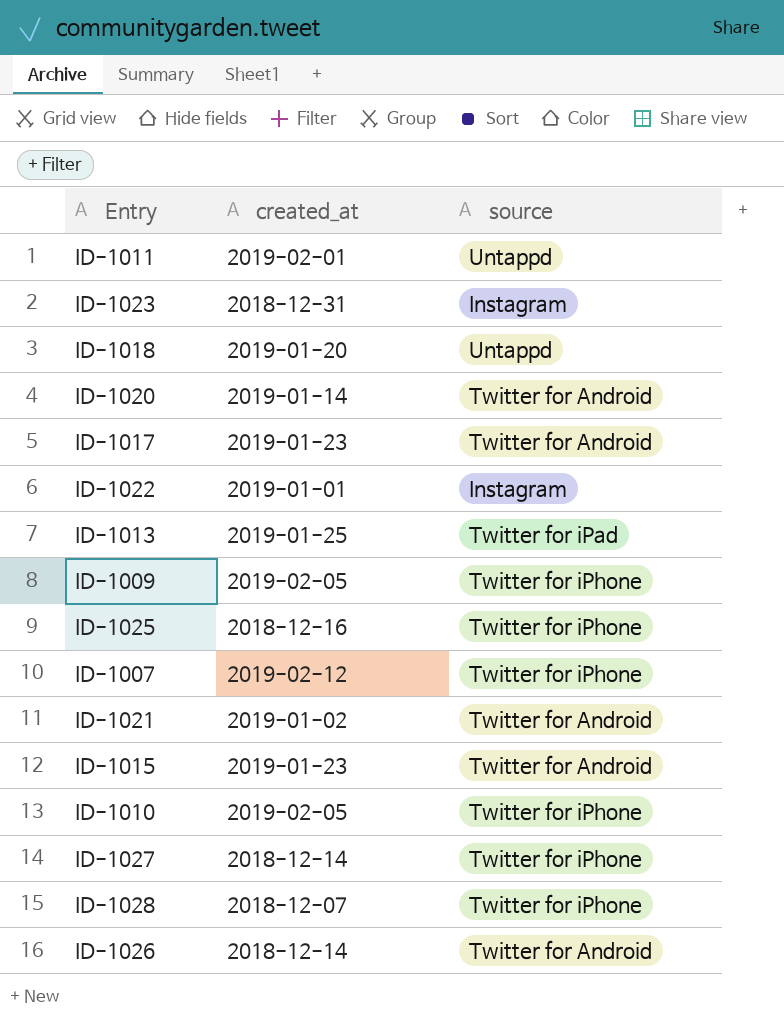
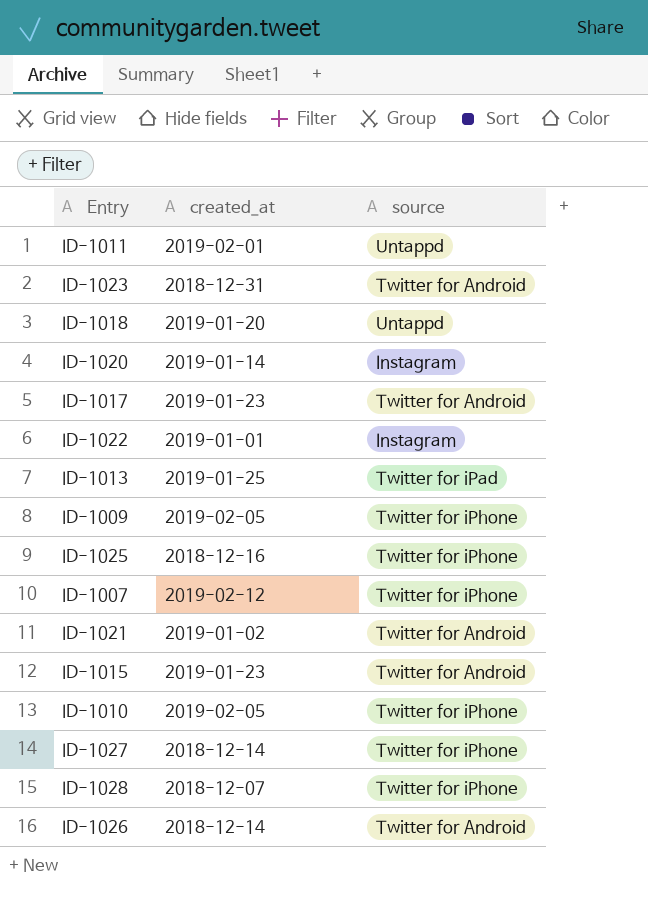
ID-1023 | source: Instagram -> Twitter for Android
ID-1020 | source: Twitter for Android -> Instagram

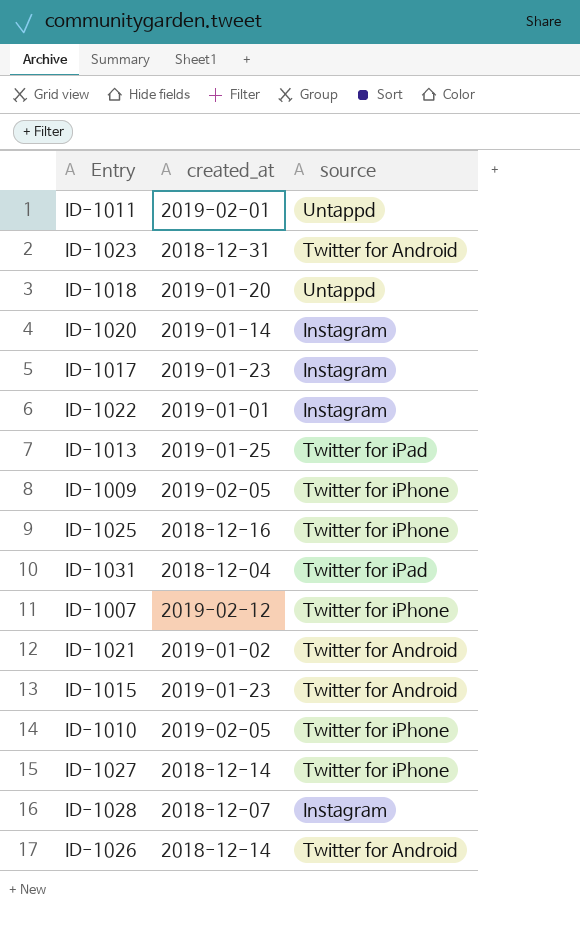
ID-1017 | source: Twitter for Android -> Instagram
row ID-1031: none -> 2018-12-04 | Twitter for iPad
ID-1028 | source: Twitter for iPhone -> Instagram

